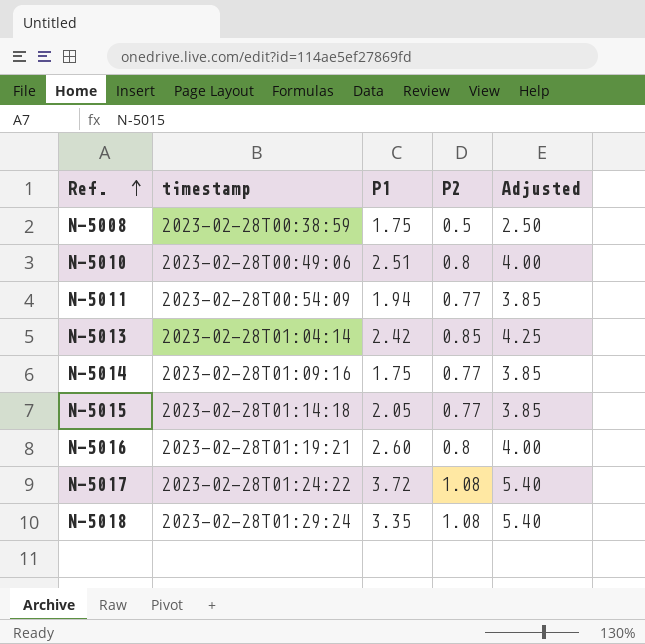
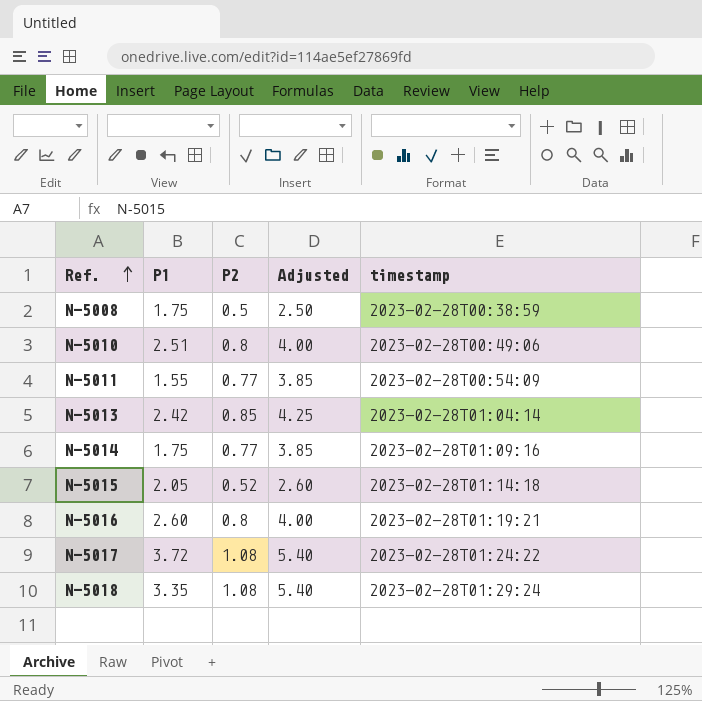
column timestamp | position: 2 -> 5
N-5011 | P1: 1.94 -> 1.55
N-5015 | P2: 0.77 -> 0.52
N-5015 | Adjusted: 3.85 -> 2.60

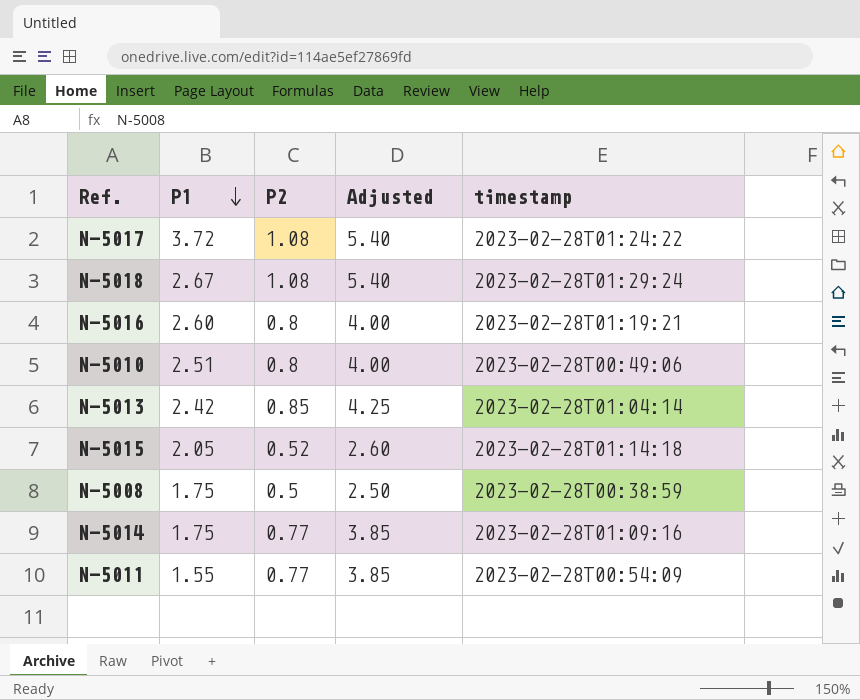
row order: Ref. ascending -> P1 descending
N-5018 | P1: 3.35 -> 2.67

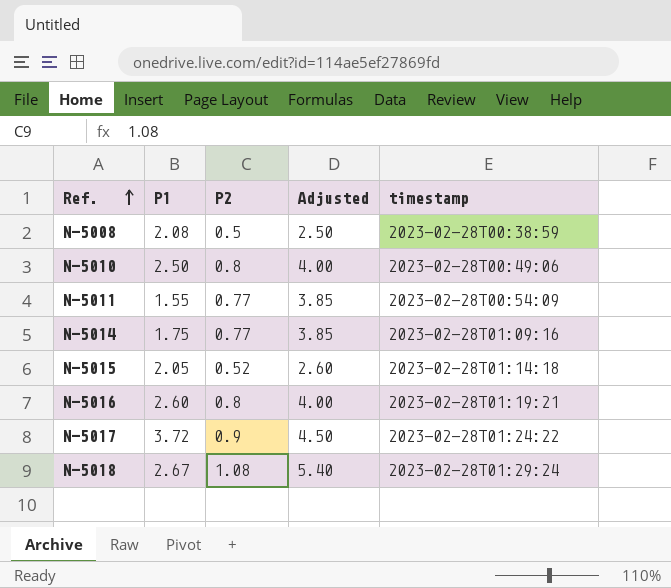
row order: P1 descending -> Ref. ascending
row N-5013: 2.42 | 0.85 | 4.25 | 2023-02-28T01:04:14 -> none
N-5008 | P1: 1.75 -> 2.08
N-5010 | P1: 2.51 -> 2.50
N-5017 | P2: 1.08 -> 0.9
N-5017 | Adjusted: 5.40 -> 4.50

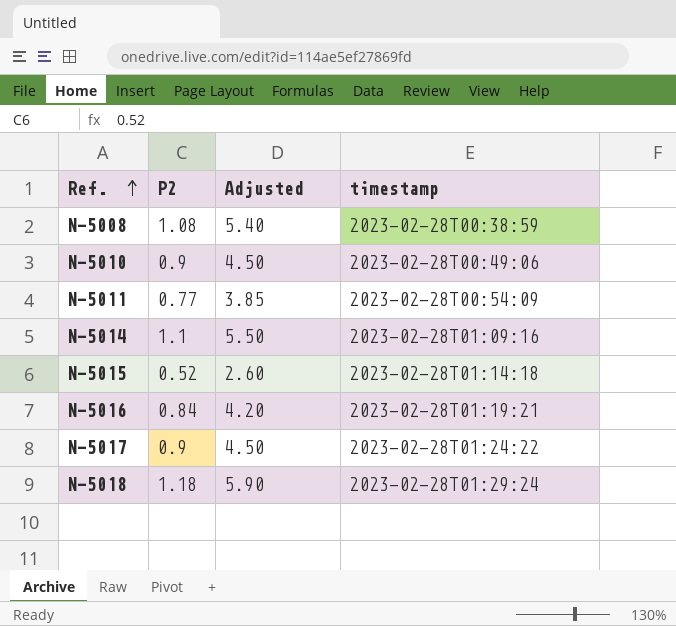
column P1 | position: 2 -> none
N-5008 | P2: 0.5 -> 1.08
N-5008 | Adjusted: 2.50 -> 5.40
N-5010 | P2: 0.8 -> 0.9
N-5010 | Adjusted: 4.00 -> 4.50
N-5014 | P2: 0.77 -> 1.1
N-5014 | Adjusted: 3.85 -> 5.50
N-5016 | P2: 0.8 -> 0.84
N-5016 | Adjusted: 4.00 -> 4.20
N-5018 | P2: 1.08 -> 1.18
N-5018 | Adjusted: 5.40 -> 5.90

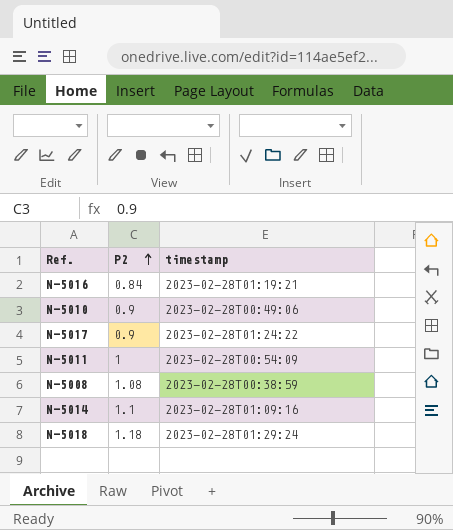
row order: Ref. ascending -> P2 ascending
column Adjusted | formula: [P2] * 5 -> none
row N-5015: 0.52 | 2.60 | 2023-02-28T01:14:18 -> none
N-5011 | P2: 0.77 -> 1

